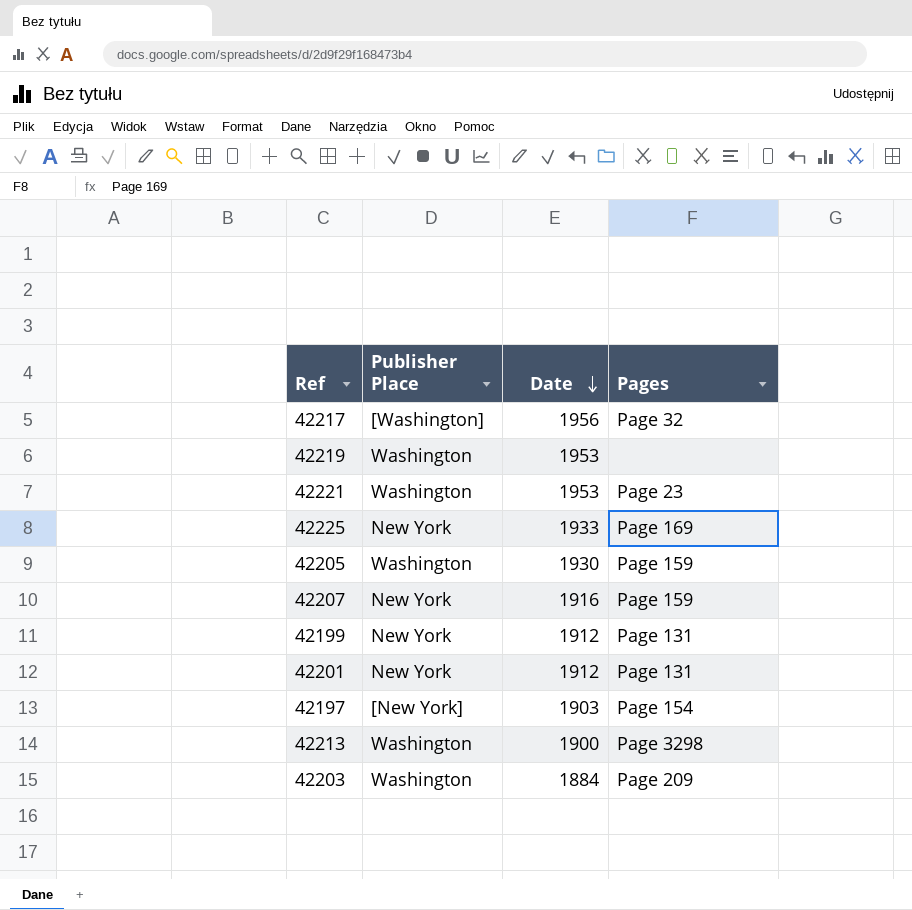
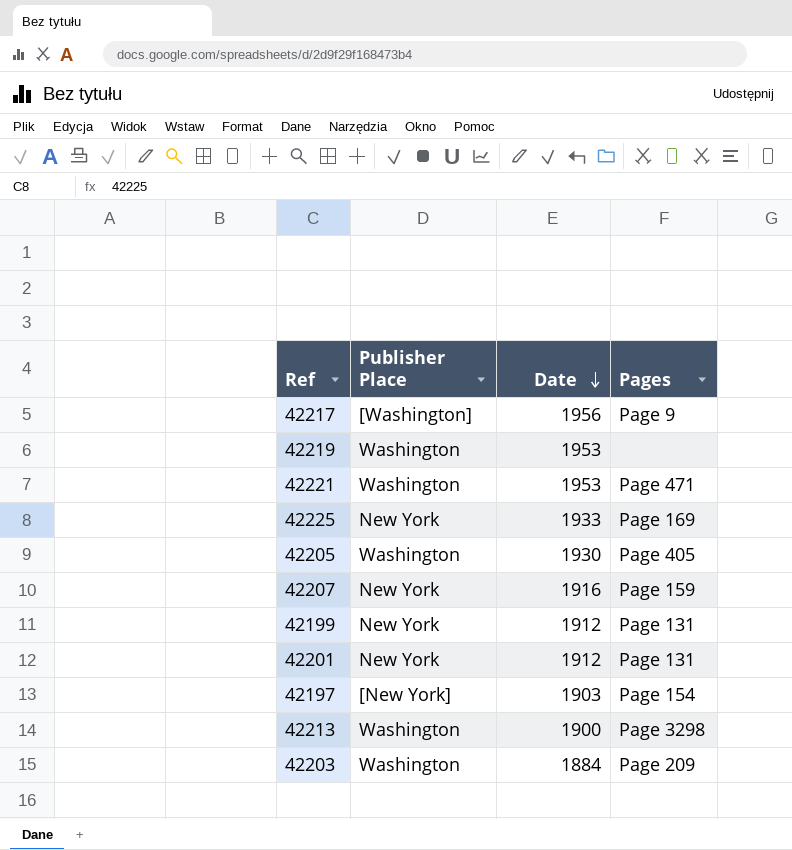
42217 | Pages: Page 32 -> Page 9
42221 | Pages: Page 23 -> Page 471
42205 | Pages: Page 159 -> Page 405

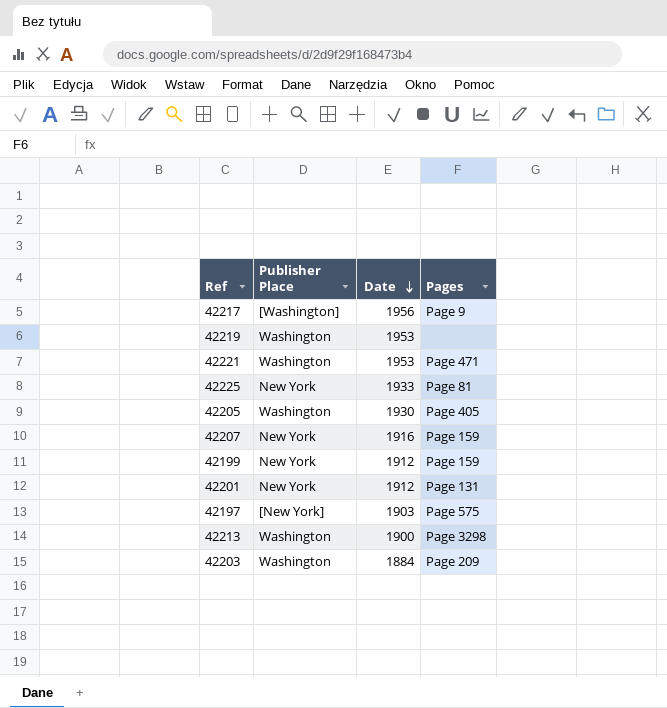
42225 | Pages: Page 169 -> Page 81
42199 | Pages: Page 131 -> Page 159
42197 | Pages: Page 154 -> Page 575

